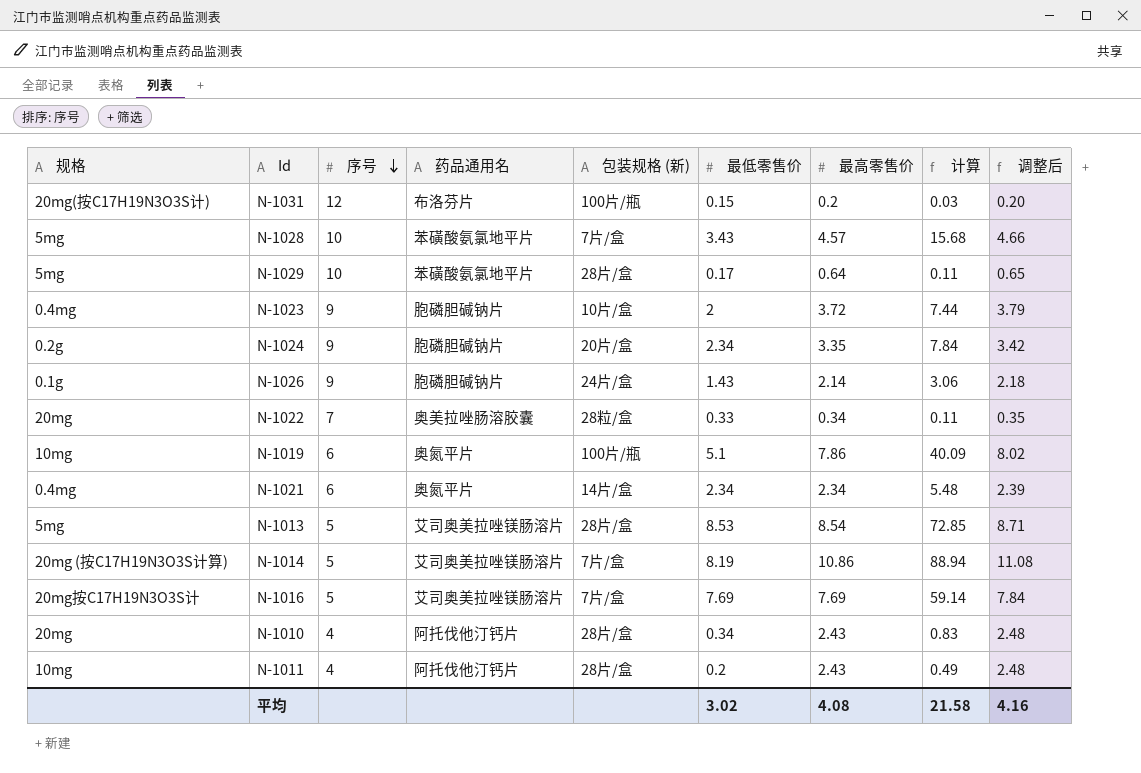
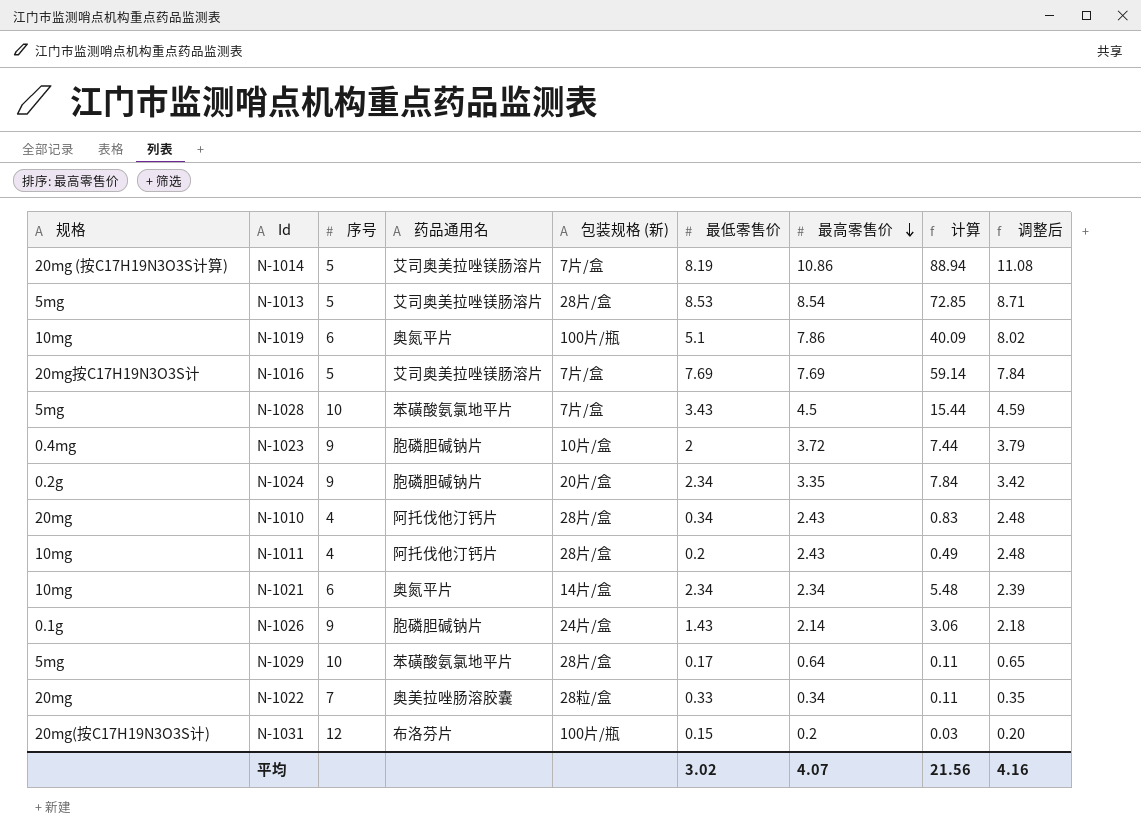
row order: 序号 descending -> 最高零售价 descending
N-1028 | 最高零售价: 4.57 -> 4.5
N-1028 | 计算: 15.68 -> 15.44
N-1028 | 调整后: 4.66 -> 4.59
N-1021 | 规格: 0.4mg -> 10mg
平均 | 最高零售价: 4.08 -> 4.07
平均 | 计算: 21.58 -> 21.56

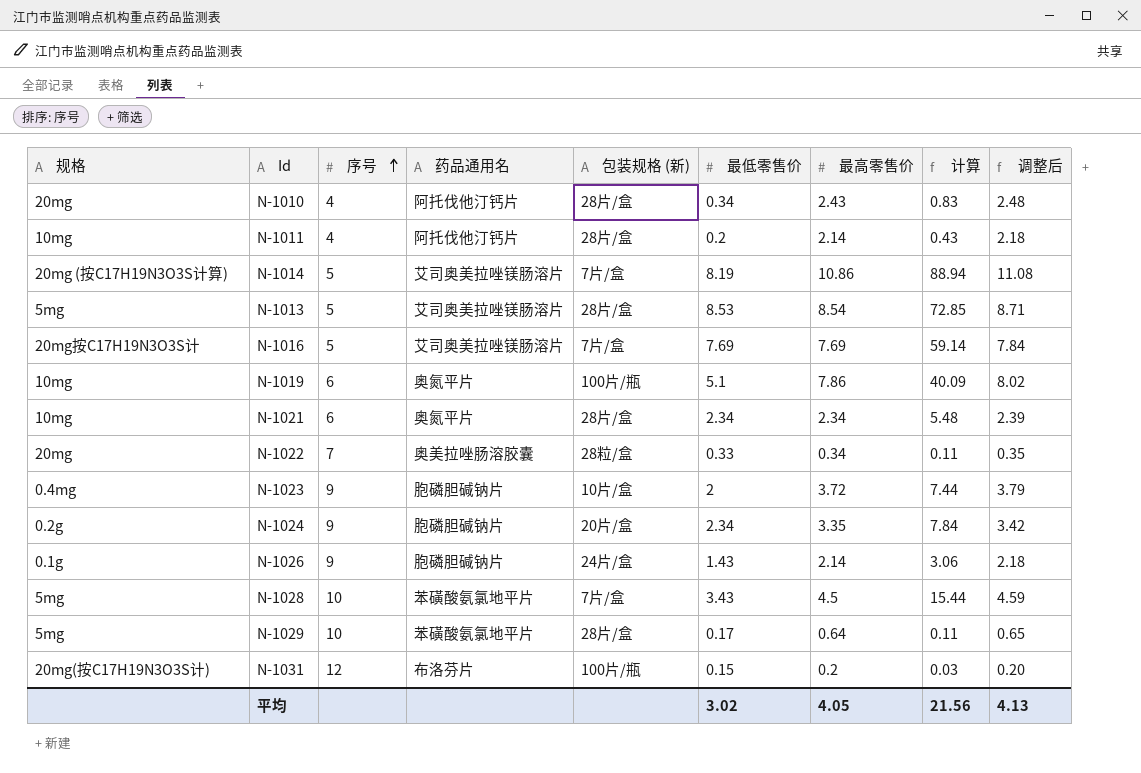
row order: 最高零售价 descending -> 序号 ascending
N-1011 | 最高零售价: 2.43 -> 2.14
N-1011 | 计算: 0.49 -> 0.43
N-1011 | 调整后: 2.48 -> 2.18
N-1021 | 包装规格 (新): 14片/盒 -> 28片/盒
平均 | 最高零售价: 4.07 -> 4.05
平均 | 调整后: 4.16 -> 4.13

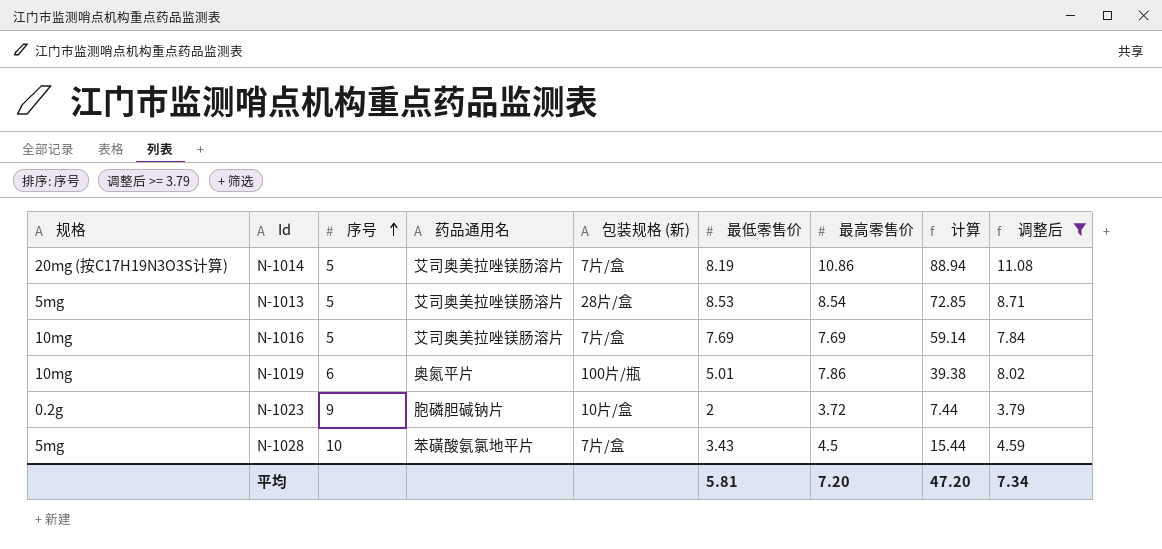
filter: none -> 调整后 >= 3.79
N-1016 | 规格: 20mg按C17H19N3O3S计 -> 10mg
N-1019 | 最低零售价: 5.1 -> 5.01
N-1019 | 计算: 40.09 -> 39.38
N-1023 | 规格: 0.4mg -> 0.2g
平均 | 最低零售价: 3.02 -> 5.81
平均 | 最高零售价: 4.05 -> 7.20
平均 | 计算: 21.56 -> 47.20
平均 | 调整后: 4.13 -> 7.34

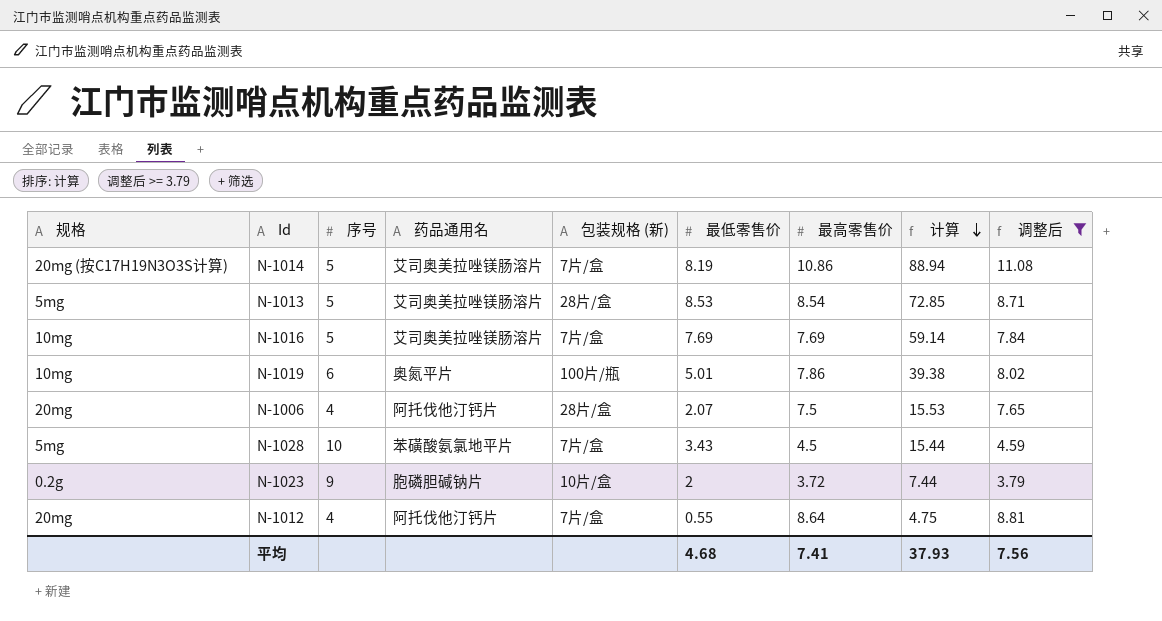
row order: 序号 ascending -> 计算 descending
row N-1006: none -> 20mg | 4 | 阿托伐他汀钙片 | 28片/盒 | 2.07 | 7.5 | 15.53 | 7.65
row N-1012: none -> 20mg | 4 | 阿托伐他汀钙片 | 7片/盒 | 0.55 | 8.64 | 4.75 | 8.81
平均 | 最低零售价: 5.81 -> 4.68
平均 | 最高零售价: 7.20 -> 7.41
平均 | 计算: 47.20 -> 37.93
平均 | 调整后: 7.34 -> 7.56

